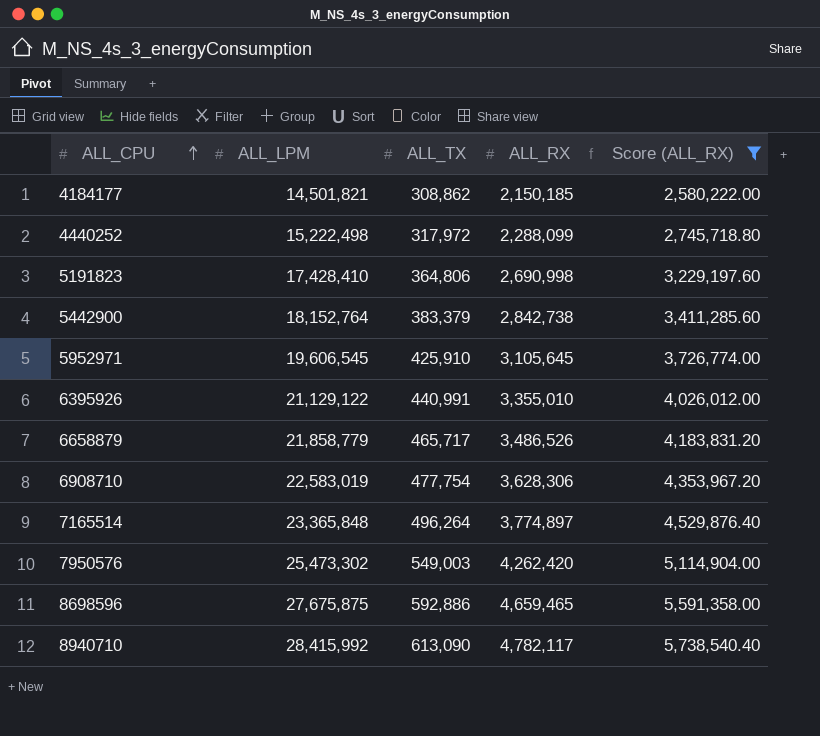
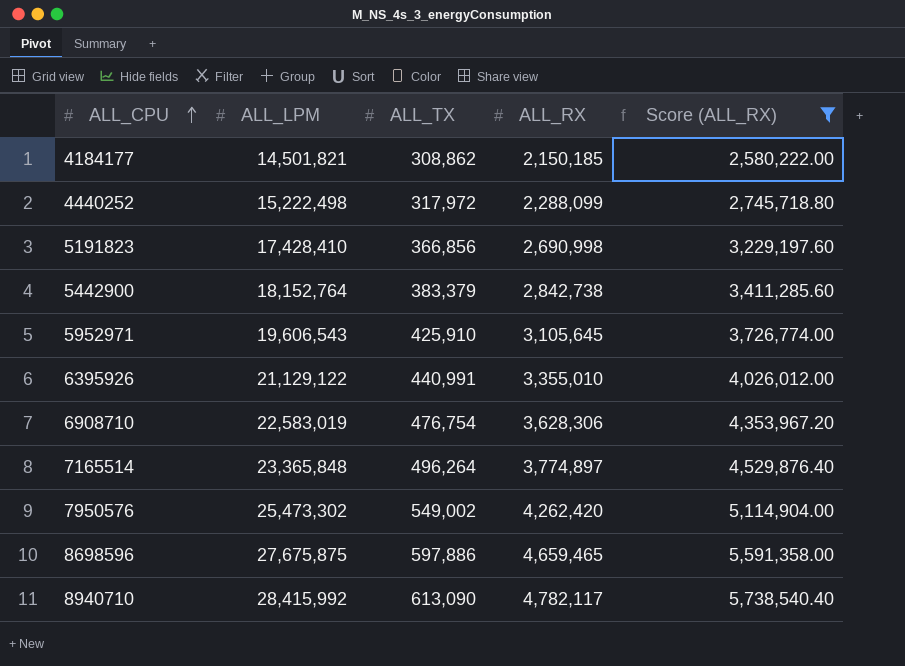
row 6658879: 21,858,779 | 465,717 | 3,486,526 | 4,183,831.20 -> none
5191823 | ALL_TX: 364,806 -> 366,856
5952971 | ALL_LPM: 19,606,545 -> 19,606,543
6908710 | ALL_TX: 477,754 -> 476,754
7950576 | ALL_TX: 549,003 -> 549,002
8698596 | ALL_TX: 592,886 -> 597,886

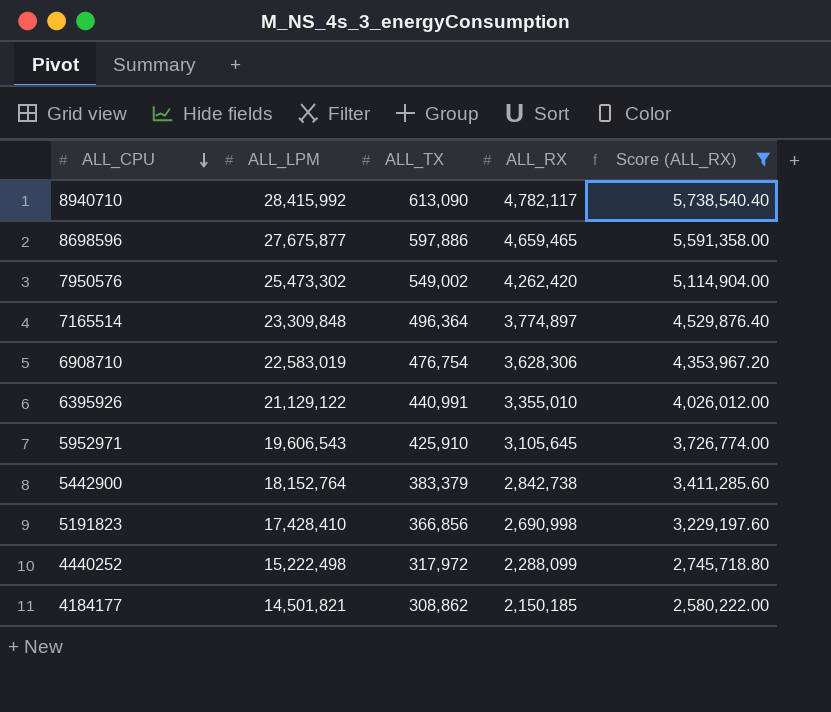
row order: ALL_CPU ascending -> ALL_CPU descending
8698596 | ALL_LPM: 27,675,875 -> 27,675,877
7165514 | ALL_LPM: 23,365,848 -> 23,309,848
7165514 | ALL_TX: 496,264 -> 496,364

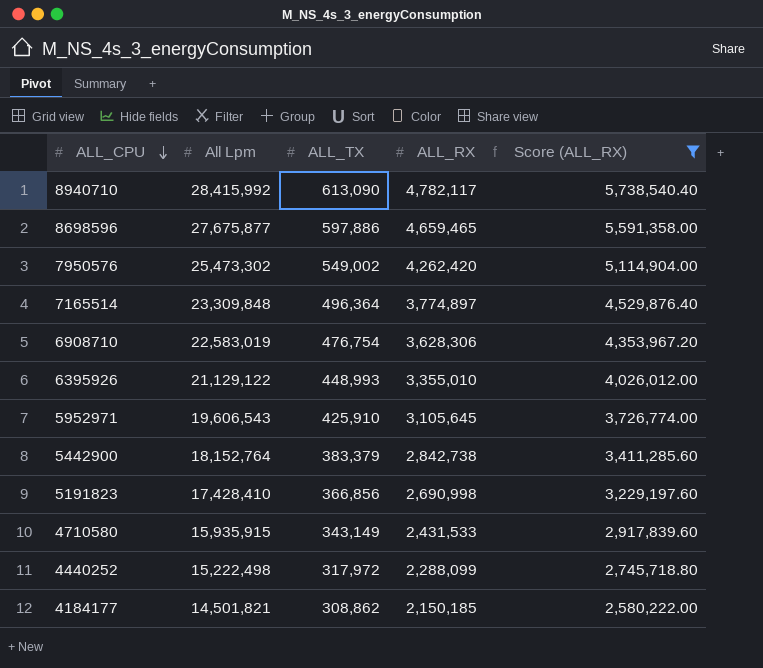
column name: ALL_LPM -> All Lpm
6395926 | ALL_TX: 440,991 -> 448,993
row 4710580: none -> 15,935,915 | 343,149 | 2,431,533 | 2,917,839.60

